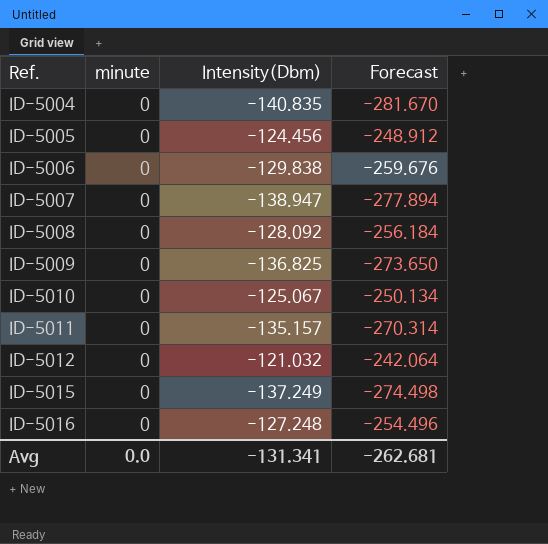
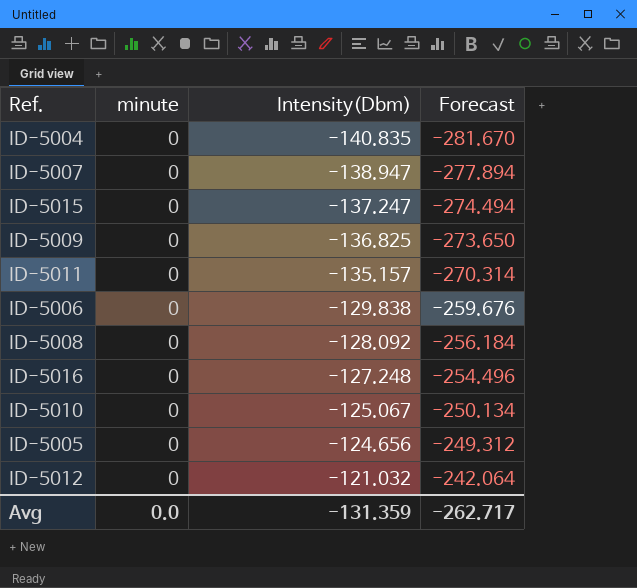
row order: Ref. ascending -> Intensity(Dbm) ascending
ID-5015 | Intensity(Dbm): -137.249 -> -137.247
ID-5015 | Forecast: -274.498 -> -274.494
ID-5005 | Intensity(Dbm): -124.456 -> -124.656
ID-5005 | Forecast: -248.912 -> -249.312
Avg | Intensity(Dbm): -131.341 -> -131.359
Avg | Forecast: -262.681 -> -262.717

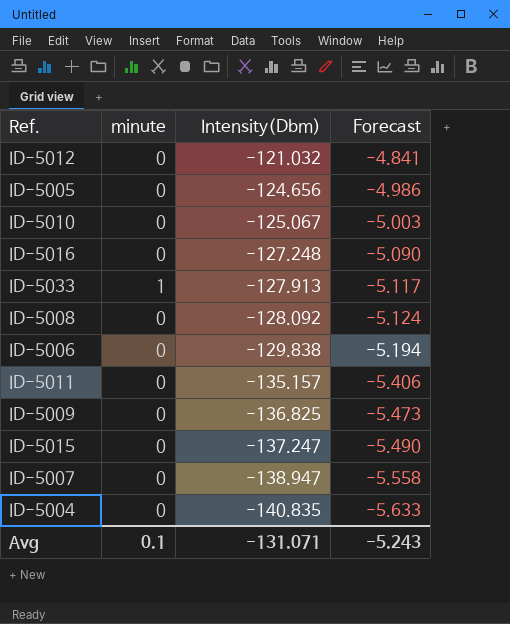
row order: Intensity(Dbm) ascending -> Intensity(Dbm) descending
column Forecast | formula: [Intensity(Dbm)] * 2 -> [Intensity(Dbm)] * 0.04
row ID-5033: none -> 1 | -127.913 | -5.117
Avg | minute: 0.0 -> 0.1
Avg | Intensity(Dbm): -131.359 -> -131.071
Avg | Forecast: -262.717 -> -5.243

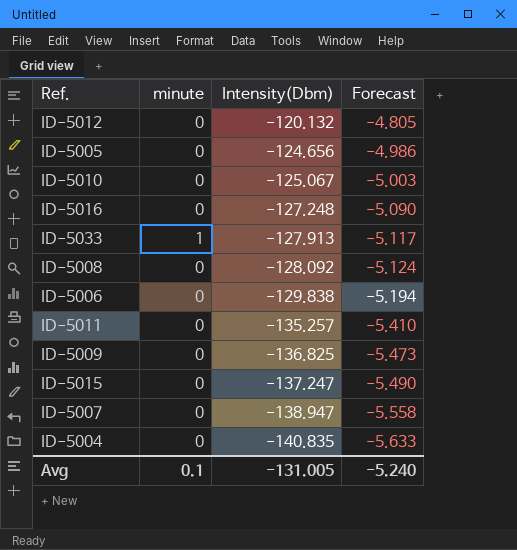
ID-5012 | Intensity(Dbm): -121.032 -> -120.132
ID-5012 | Forecast: -4.841 -> -4.805
ID-5011 | Intensity(Dbm): -135.157 -> -135.257
ID-5011 | Forecast: -5.406 -> -5.410
Avg | Intensity(Dbm): -131.071 -> -131.005
Avg | Forecast: -5.243 -> -5.240

